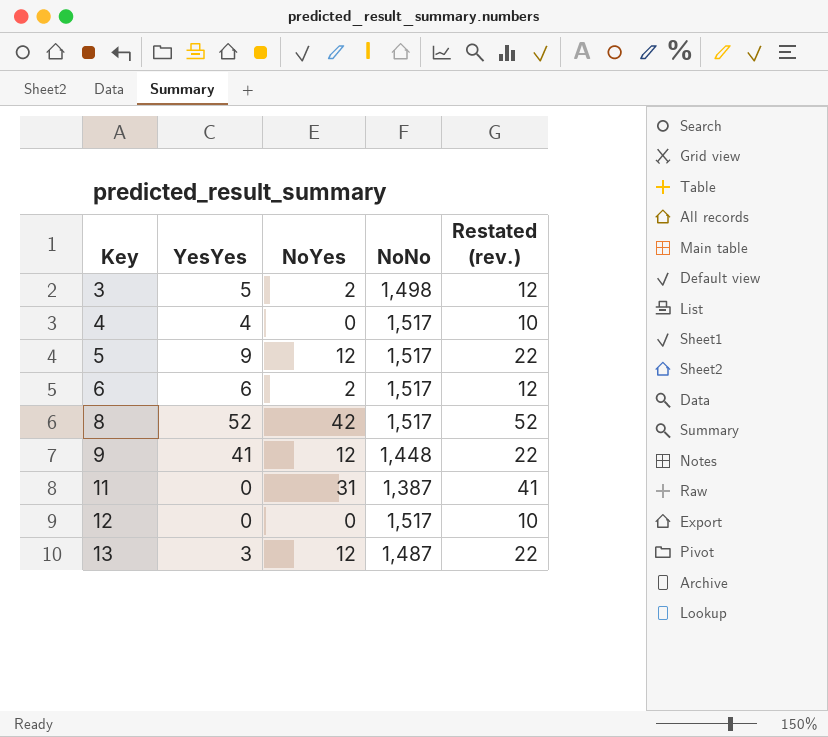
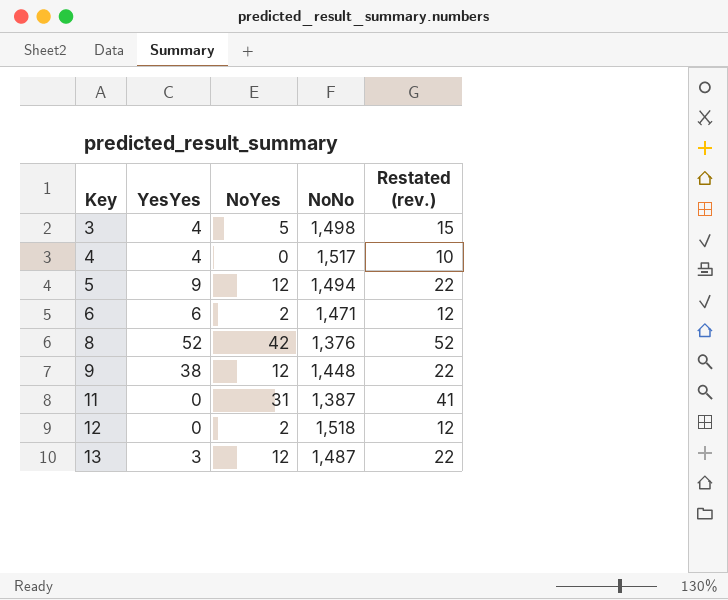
3 | YesYes: 5 -> 4
3 | NoYes: 2 -> 5
3 | Restated (rev.): 12 -> 15
5 | NoNo: 1,517 -> 1,494
6 | NoNo: 1,517 -> 1,471
8 | NoNo: 1,517 -> 1,376
9 | YesYes: 41 -> 38
12 | NoYes: 0 -> 2
12 | NoNo: 1,517 -> 1,518
12 | Restated (rev.): 10 -> 12

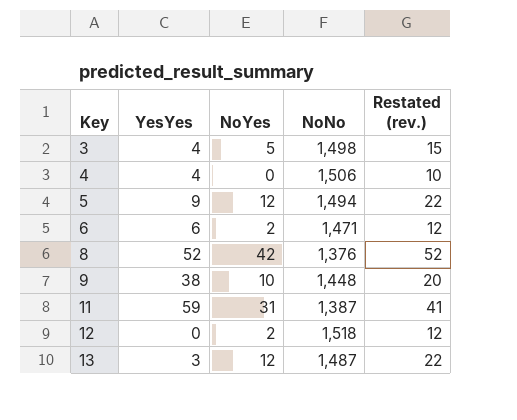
4 | NoNo: 1,517 -> 1,506
9 | NoYes: 12 -> 10
9 | Restated (rev.): 22 -> 20
11 | YesYes: 0 -> 59

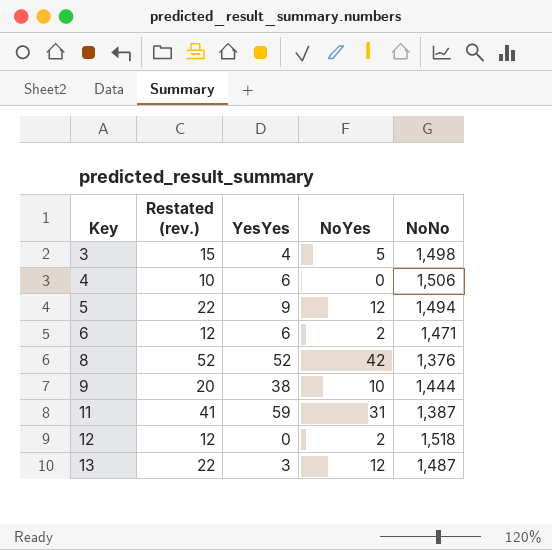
column Restated (rev.) | position: 5 -> 2
4 | YesYes: 4 -> 6
9 | NoNo: 1,448 -> 1,444

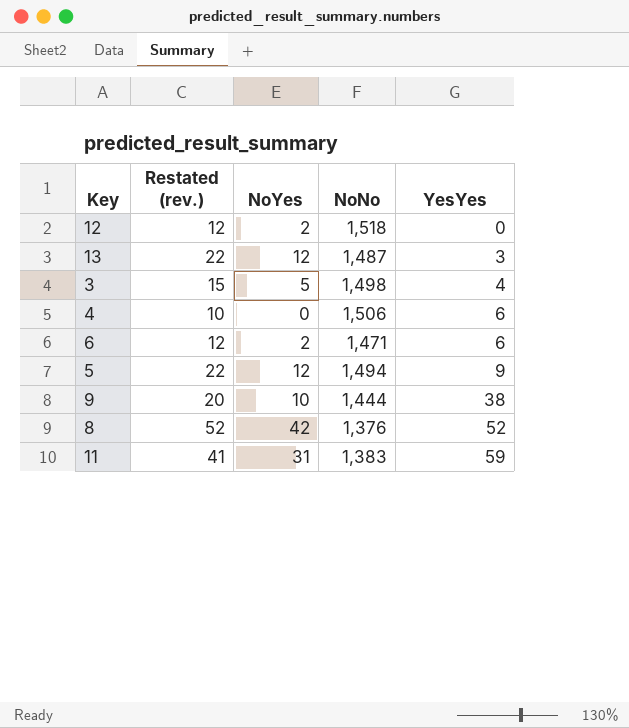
row order: Key ascending -> YesYes ascending
column YesYes | position: 3 -> 5
11 | NoNo: 1,387 -> 1,383

